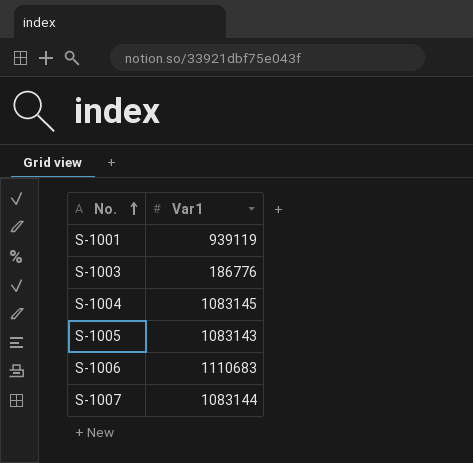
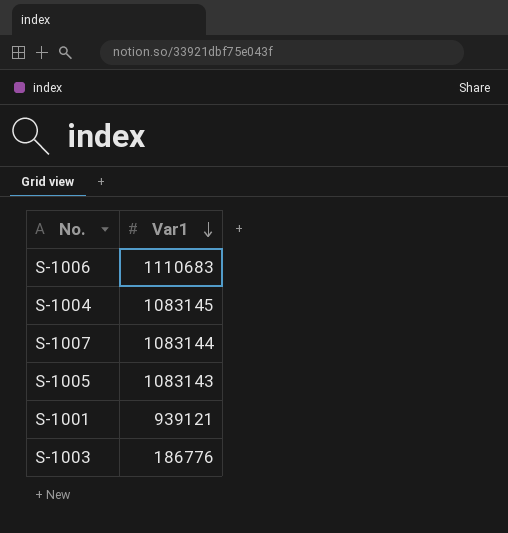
row order: No. ascending -> Var1 descending
S-1001 | Var1: 939119 -> 939121

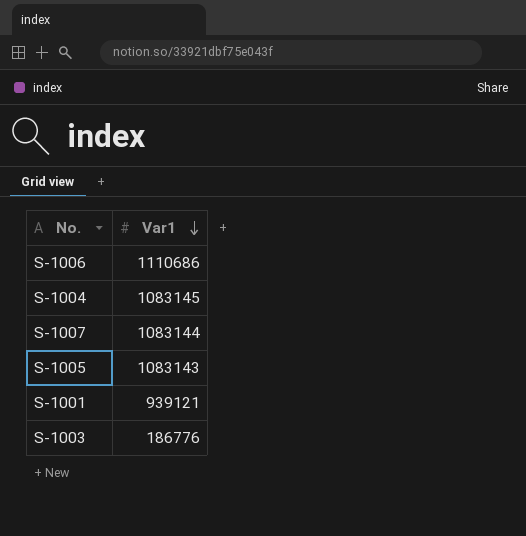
S-1006 | Var1: 1110683 -> 1110686

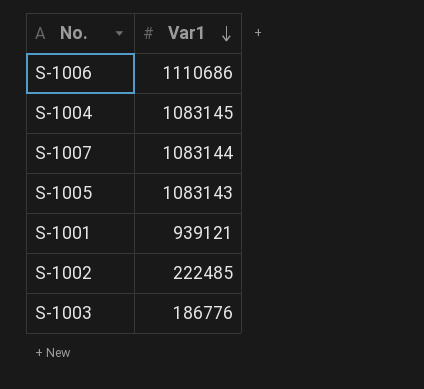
row S-1002: none -> 222485

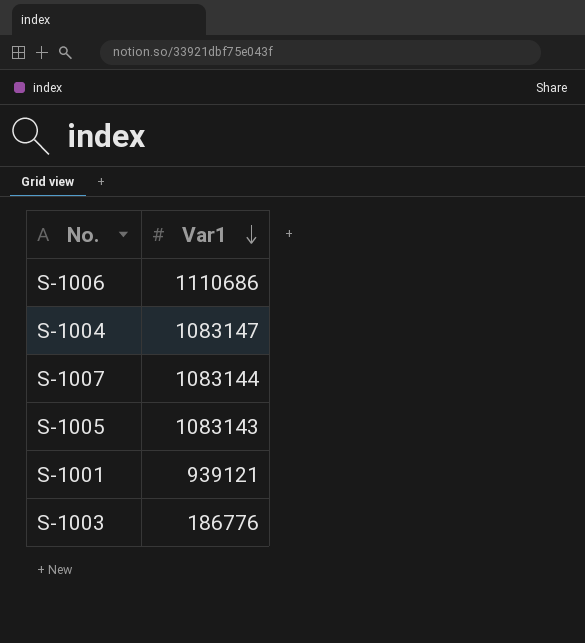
row S-1002: 222485 -> none
S-1004 | Var1: 1083145 -> 1083147

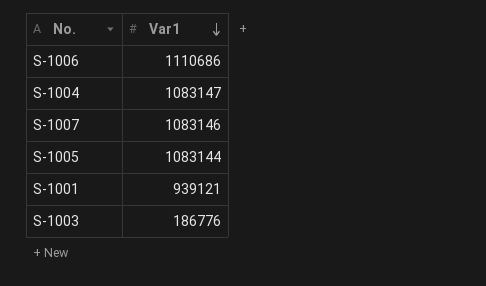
S-1007 | Var1: 1083144 -> 1083146
S-1005 | Var1: 1083143 -> 1083144

